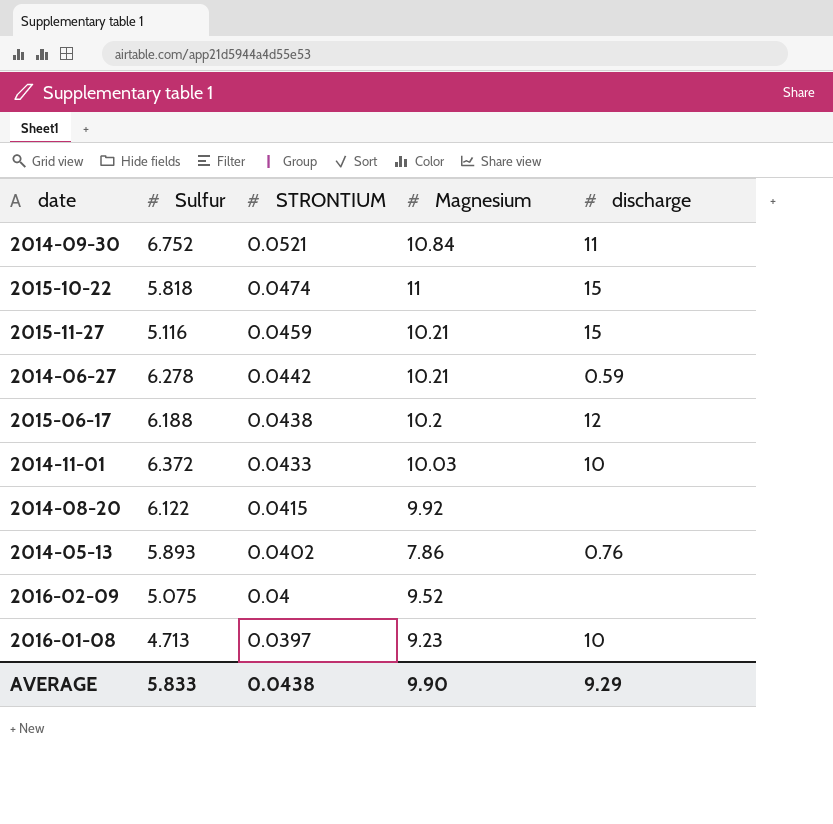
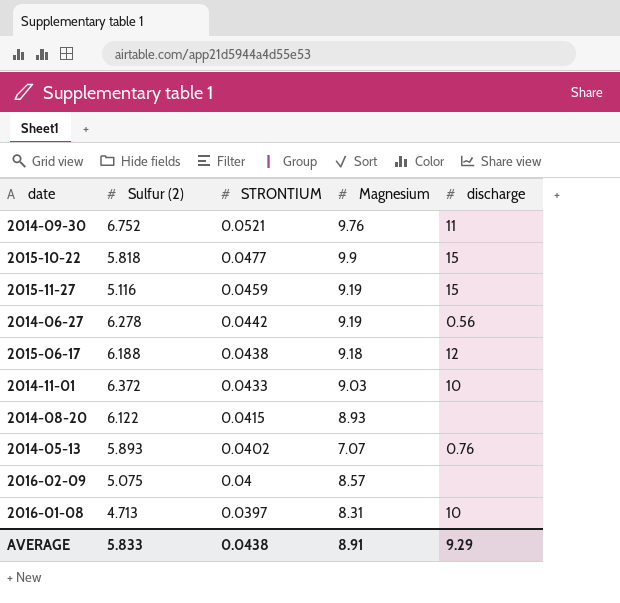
column name: Sulfur -> Sulfur (2)
2014-09-30 | Magnesium: 10.84 -> 9.76
2015-10-22 | STRONTIUM: 0.0474 -> 0.0477
2015-10-22 | Magnesium: 11 -> 9.9
2015-11-27 | Magnesium: 10.21 -> 9.19
2014-06-27 | Magnesium: 10.21 -> 9.19
2014-06-27 | discharge: 0.59 -> 0.56
2015-06-17 | Magnesium: 10.2 -> 9.18
2014-11-01 | Magnesium: 10.03 -> 9.03
2014-08-20 | Magnesium: 9.92 -> 8.93
2014-05-13 | Magnesium: 7.86 -> 7.07
2016-02-09 | Magnesium: 9.52 -> 8.57
2016-01-08 | Magnesium: 9.23 -> 8.31
AVERAGE | Magnesium: 9.90 -> 8.91

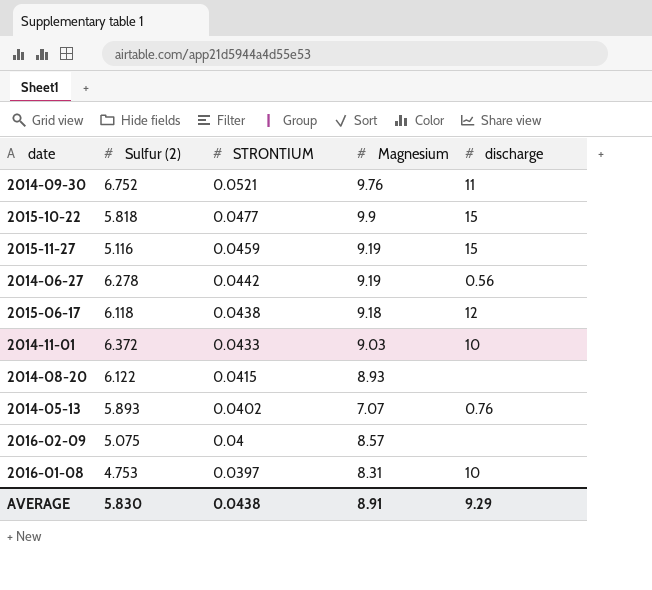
2015-06-17 | Sulfur (2): 6.188 -> 6.118
2016-01-08 | Sulfur (2): 4.713 -> 4.753
AVERAGE | Sulfur (2): 5.833 -> 5.830

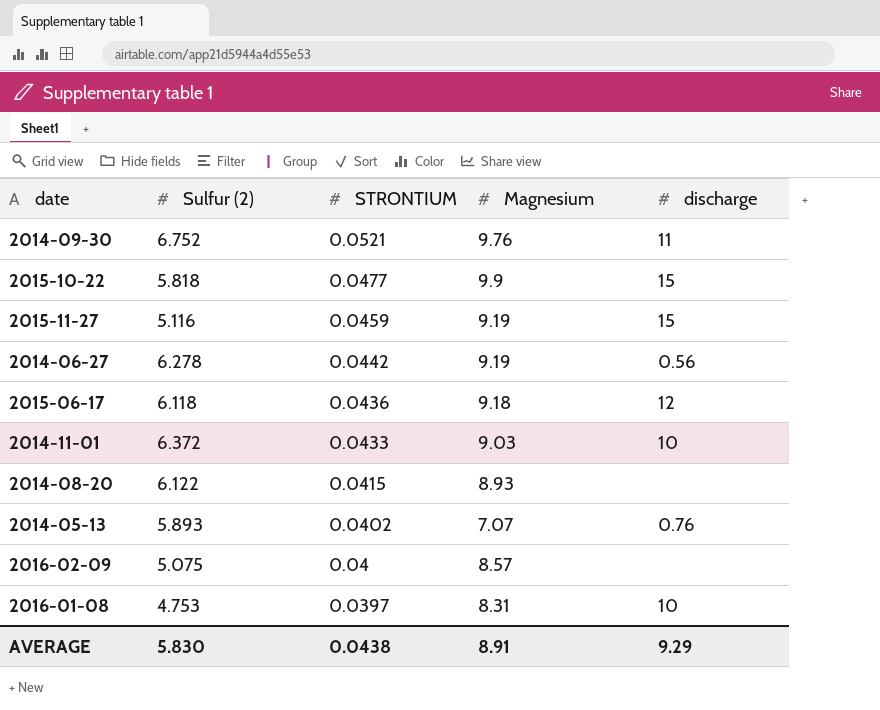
2015-06-17 | STRONTIUM: 0.0438 -> 0.0436

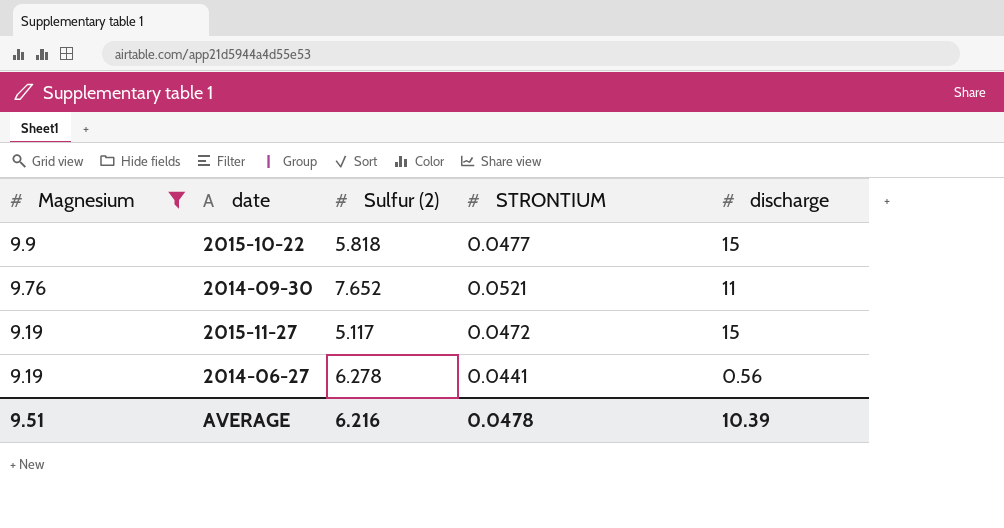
filter: none -> Magnesium >= 9.19
row order: STRONTIUM descending -> Magnesium descending
column Magnesium | position: 4 -> 1
2014-09-30 | Sulfur (2): 6.752 -> 7.652
2015-11-27 | Sulfur (2): 5.116 -> 5.117
2015-11-27 | STRONTIUM: 0.0459 -> 0.0472
2014-06-27 | STRONTIUM: 0.0442 -> 0.0441
AVERAGE | Magnesium: 8.91 -> 9.51
AVERAGE | Sulfur (2): 5.830 -> 6.216
AVERAGE | STRONTIUM: 0.0438 -> 0.0478
AVERAGE | discharge: 9.29 -> 10.39

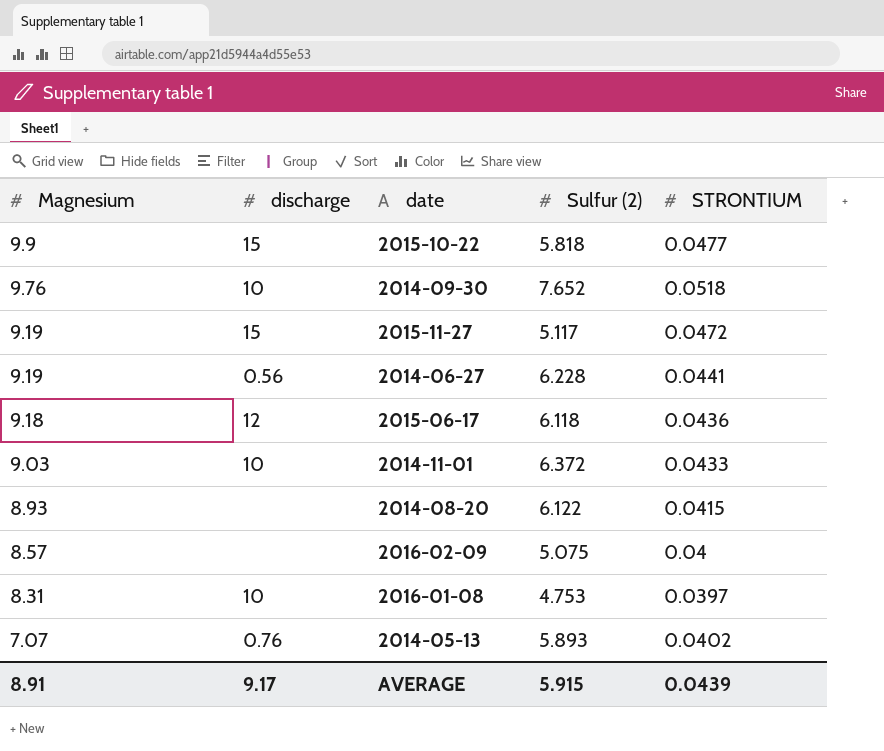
filter: Magnesium >= 9.19 -> none
column discharge | position: 5 -> 2
2014-09-30 | discharge: 11 -> 10
2014-09-30 | STRONTIUM: 0.0521 -> 0.0518
2014-06-27 | Sulfur (2): 6.278 -> 6.228
AVERAGE | Magnesium: 9.51 -> 8.91
AVERAGE | discharge: 10.39 -> 9.17
AVERAGE | Sulfur (2): 6.216 -> 5.915
AVERAGE | STRONTIUM: 0.0478 -> 0.0439

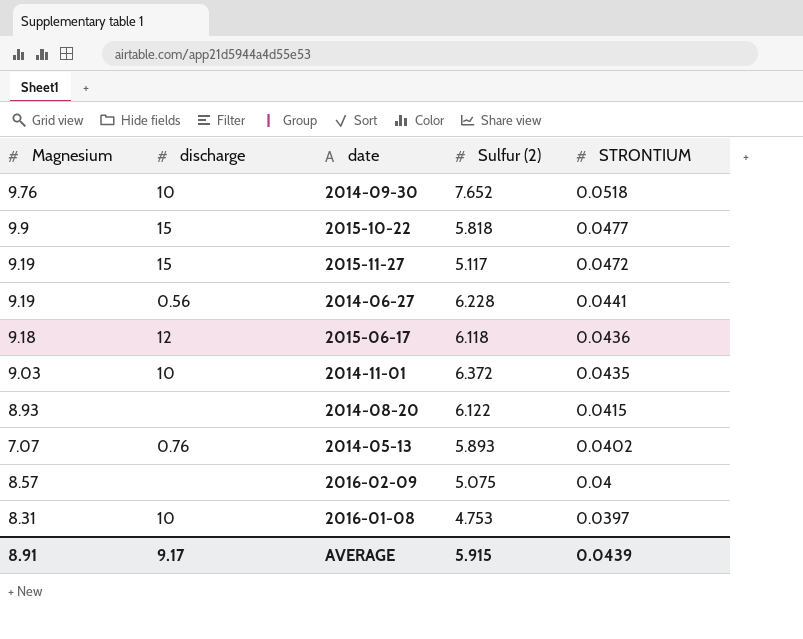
row order: Magnesium descending -> STRONTIUM descending
2014-11-01 | STRONTIUM: 0.0433 -> 0.0435

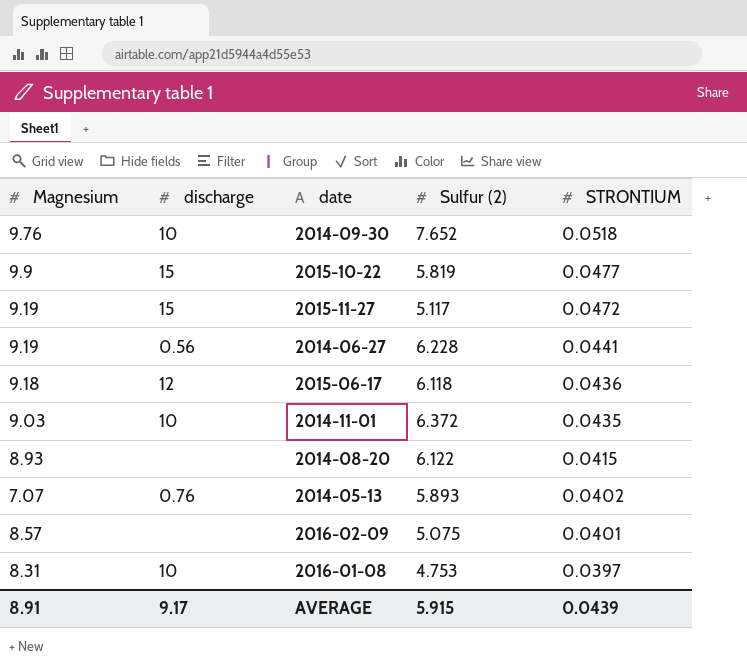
2015-10-22 | Sulfur (2): 5.818 -> 5.819
2016-02-09 | STRONTIUM: 0.04 -> 0.0401

